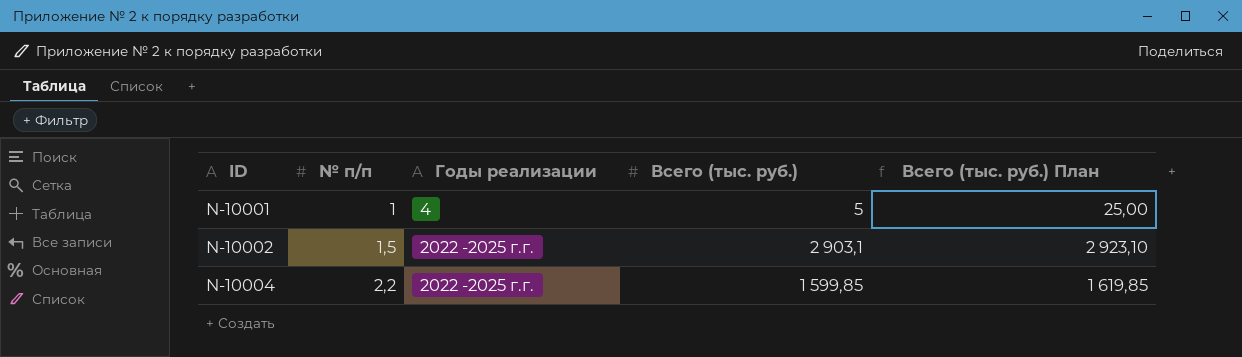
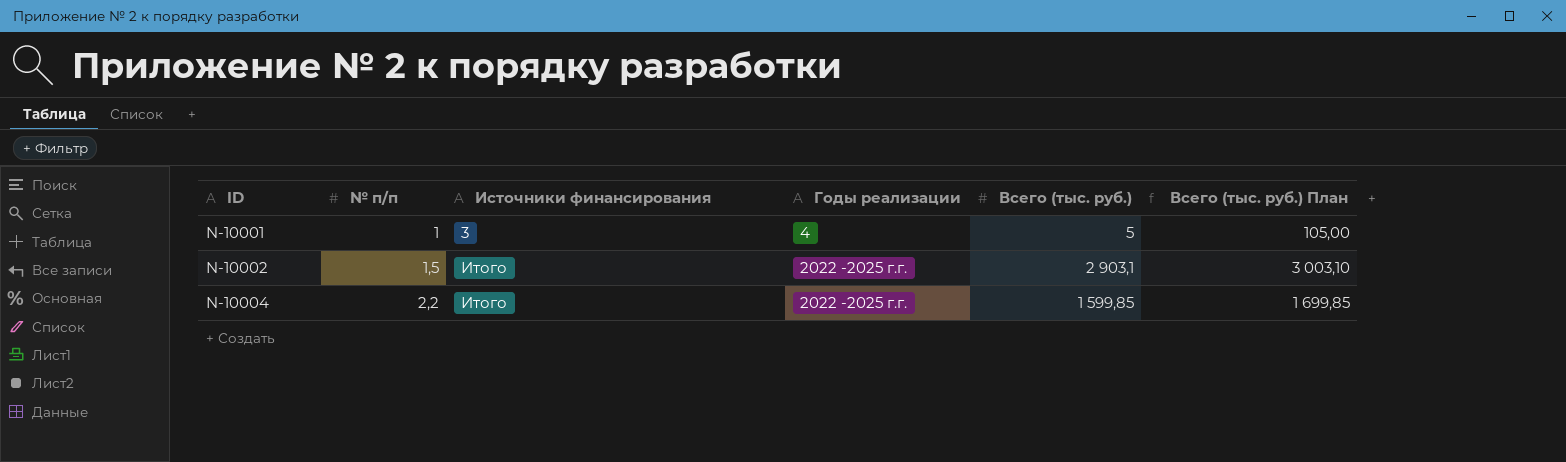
column Источники финансирования | position: none -> 3
column Всего (тыс. руб.) План | formula: [Всего (тыс. руб.)] + 20 -> [Всего (тыс. руб.)] + 100

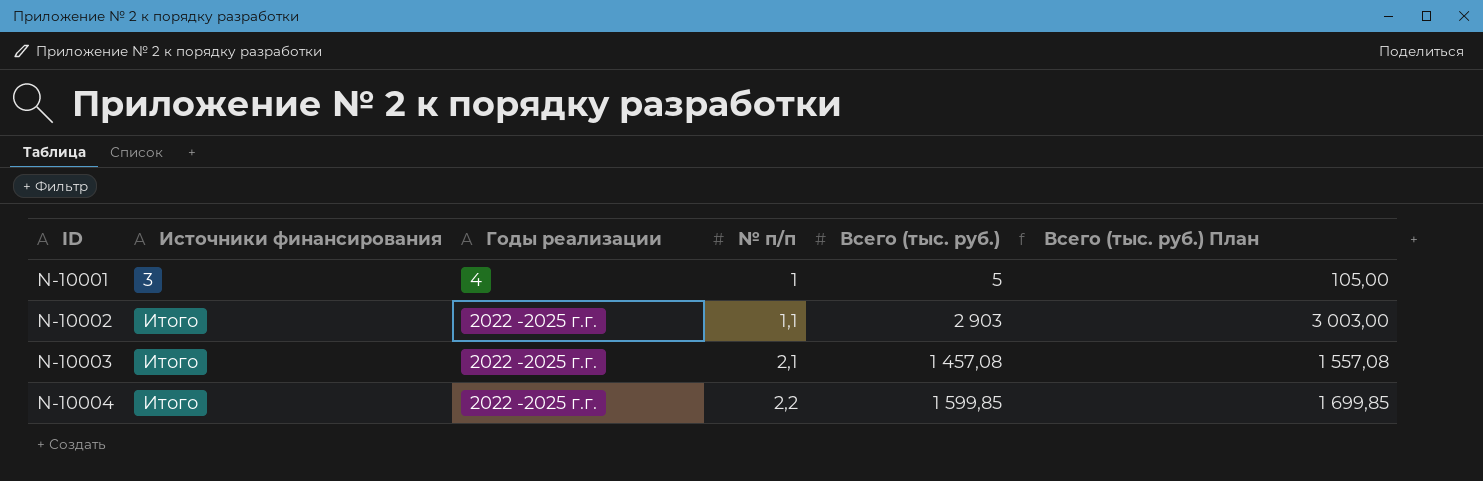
column № п/п | position: 2 -> 4
N-10002 | № п/п: 1,5 -> 1,1
N-10002 | Всего (тыс. руб.): 2 903,1 -> 2 903
N-10002 | Всего (тыс. руб.) План: 3 003,10 -> 3 003,00
row N-10003: none -> Итого | 2022 -2025 г.г. | 2,1 | 1 457,08 | 1 557,08

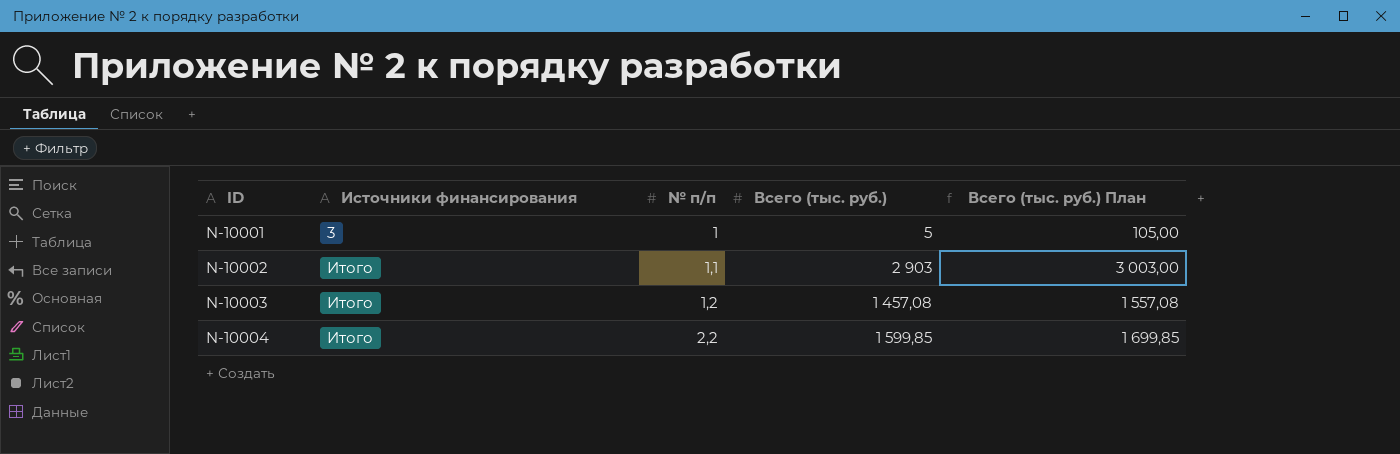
column Годы реализации | position: 3 -> none
N-10003 | № п/п: 2,1 -> 1,2

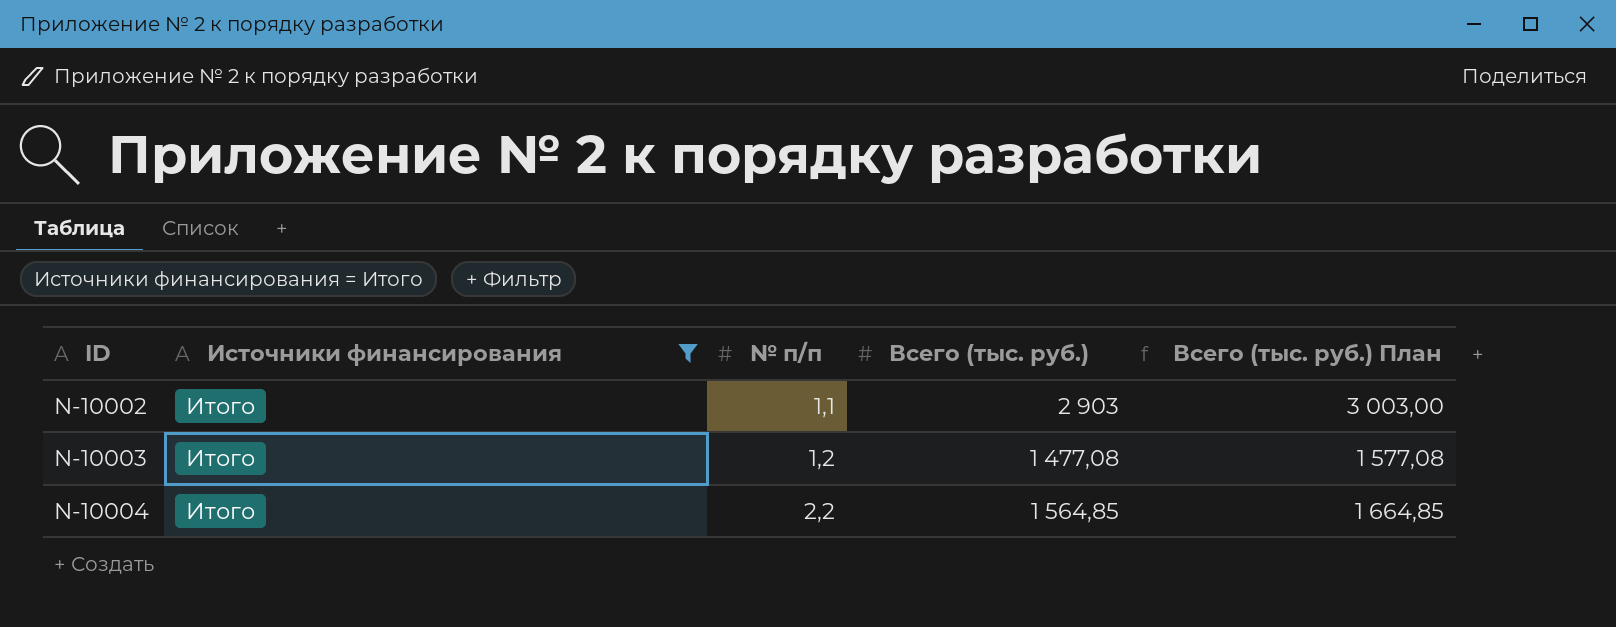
filter: none -> Источники финансирования = Итого
N-10003 | Всего (тыс. руб.): 1 457,08 -> 1 477,08
N-10003 | Всего (тыс. руб.) План: 1 557,08 -> 1 577,08
N-10004 | Всего (тыс. руб.): 1 599,85 -> 1 564,85
N-10004 | Всего (тыс. руб.) План: 1 699,85 -> 1 664,85

